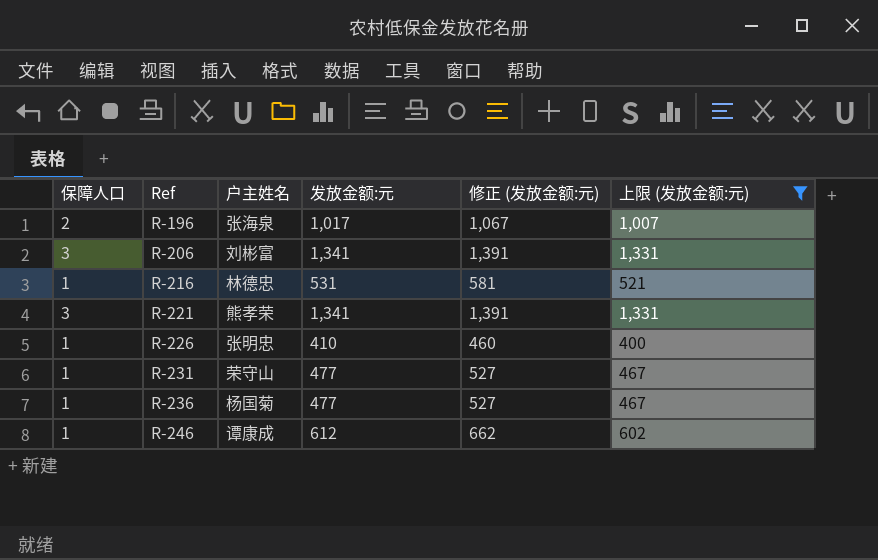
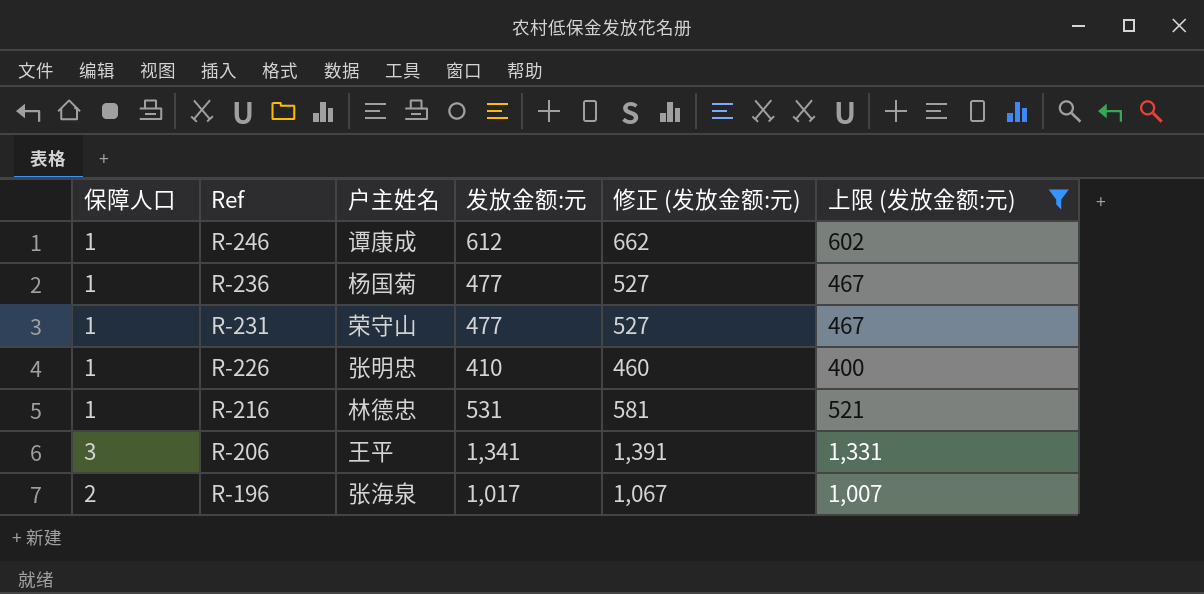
row order: Ref ascending -> Ref descending
row R-221: 3 | 熊孝荣 | 1,341 | 1,391 | 1,331 -> none
R-206 | 户主姓名: 刘彬富 -> 王平

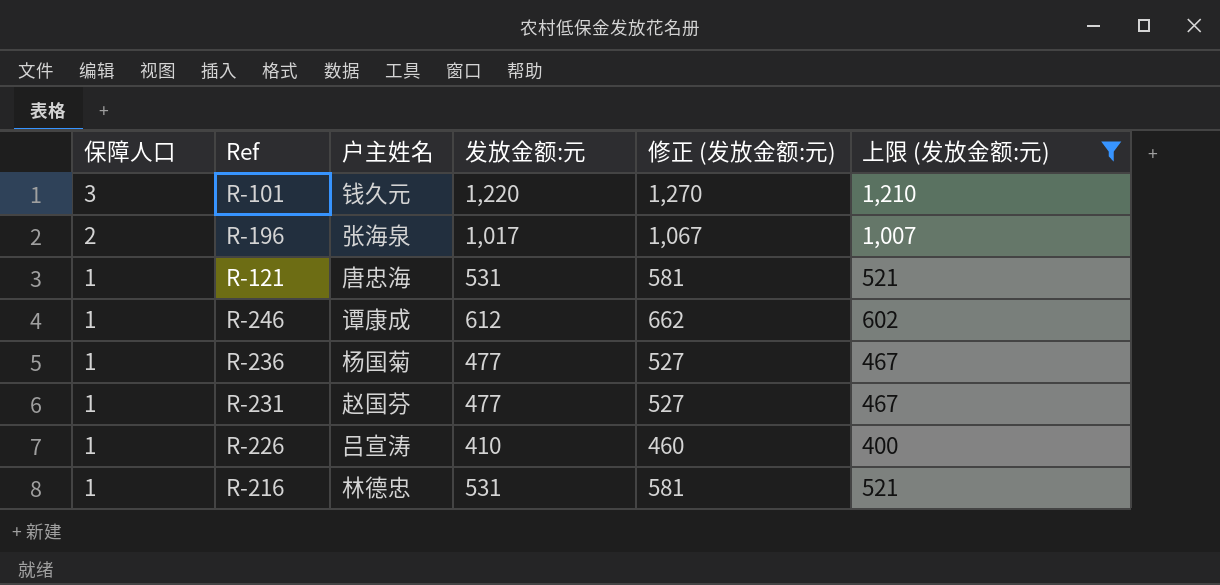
row order: Ref descending -> 保障人口 descending
row R-206: 3 | 王平 | 1,341 | 1,391 | 1,331 -> none
row R-101: none -> 3 | 钱久元 | 1,220 | 1,270 | 1,210
row R-121: none -> 1 | 唐忠海 | 531 | 581 | 521
R-231 | 户主姓名: 荣守山 -> 赵国芬
R-226 | 户主姓名: 张明忠 -> 吕宣涛

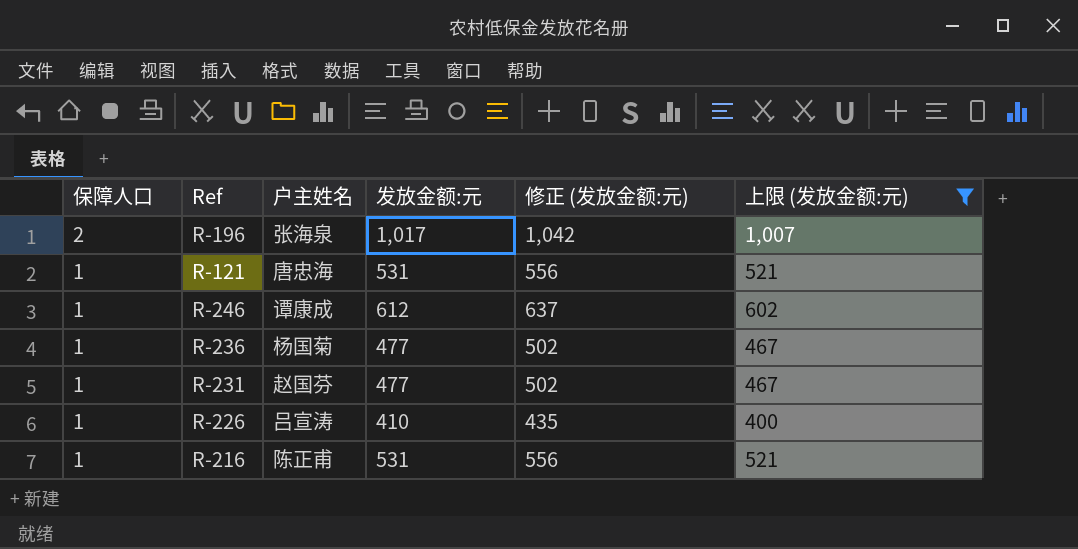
column 修正 (发放金额:元) | formula: [发放金额:元] + 50 -> [发放金额:元] + 25
row R-101: 3 | 钱久元 | 1,220 | 1,270 | 1,210 -> none
R-216 | 户主姓名: 林德忠 -> 陈正甫

